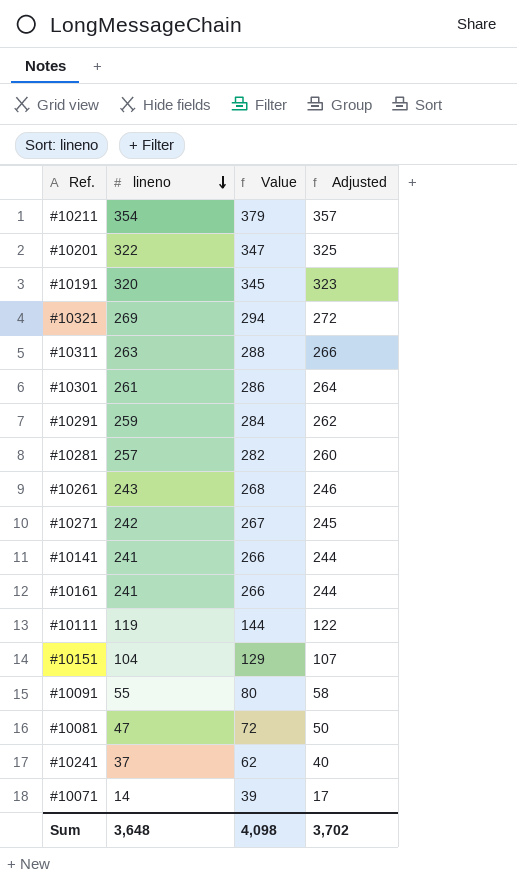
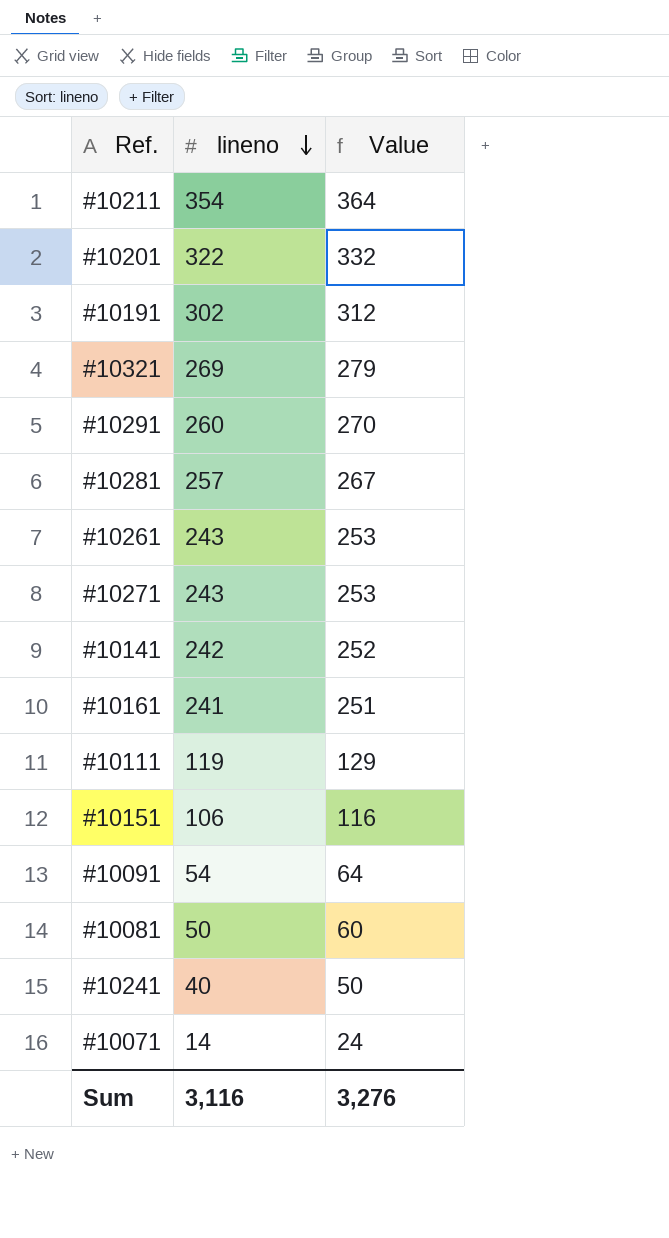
column Adjusted | formula: [lineno] + 3 -> none
column Value | formula: [lineno] + 25 -> [lineno] + 10
row #10311: 263 | 288 | 266 -> none
row #10301: 261 | 286 | 264 -> none
#10191 | lineno: 320 -> 302
#10291 | lineno: 259 -> 260
#10271 | lineno: 242 -> 243
#10141 | lineno: 241 -> 242
#10151 | lineno: 104 -> 106
#10091 | lineno: 55 -> 54
#10081 | lineno: 47 -> 50
#10241 | lineno: 37 -> 40
Sum | lineno: 3,648 -> 3,116
Sum | Value: 4,098 -> 3,276

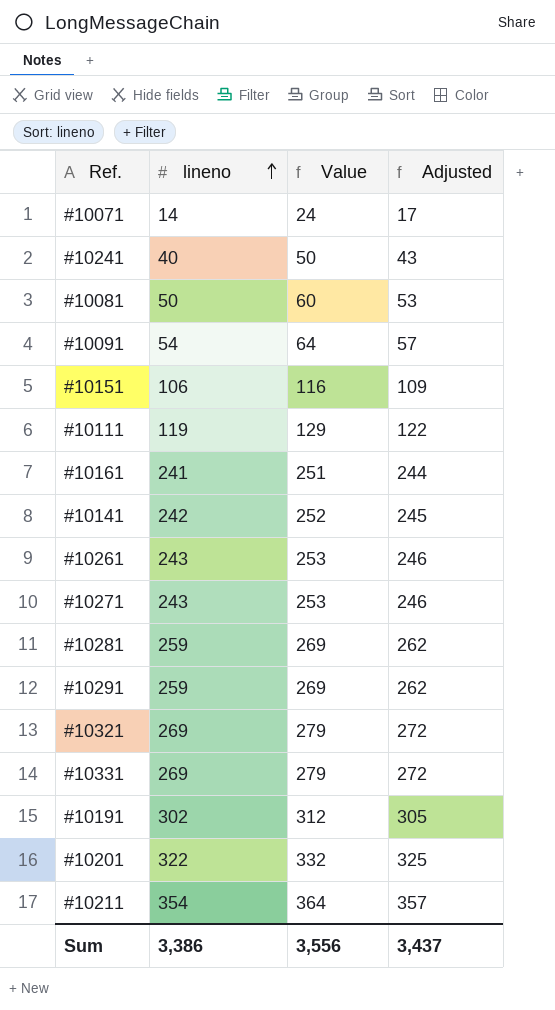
row order: lineno descending -> lineno ascending
column Adjusted | formula: none -> [lineno] + 3
#10281 | lineno: 257 -> 259
#10281 | Value: 267 -> 269
#10291 | lineno: 260 -> 259
#10291 | Value: 270 -> 269
row #10331: none -> 269 | 279 | 272
Sum | lineno: 3,116 -> 3,386
Sum | Value: 3,276 -> 3,556

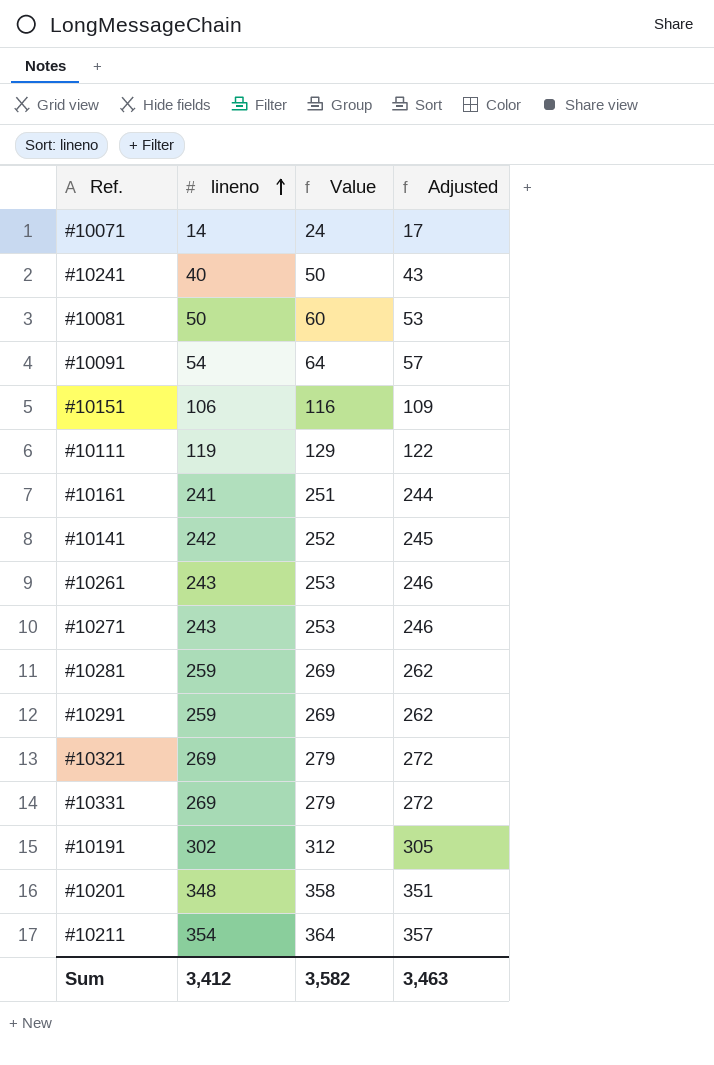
#10201 | lineno: 322 -> 348
#10201 | Value: 332 -> 358
#10201 | Adjusted: 325 -> 351
Sum | lineno: 3,386 -> 3,412
Sum | Value: 3,556 -> 3,582
Sum | Adjusted: 3,437 -> 3,463

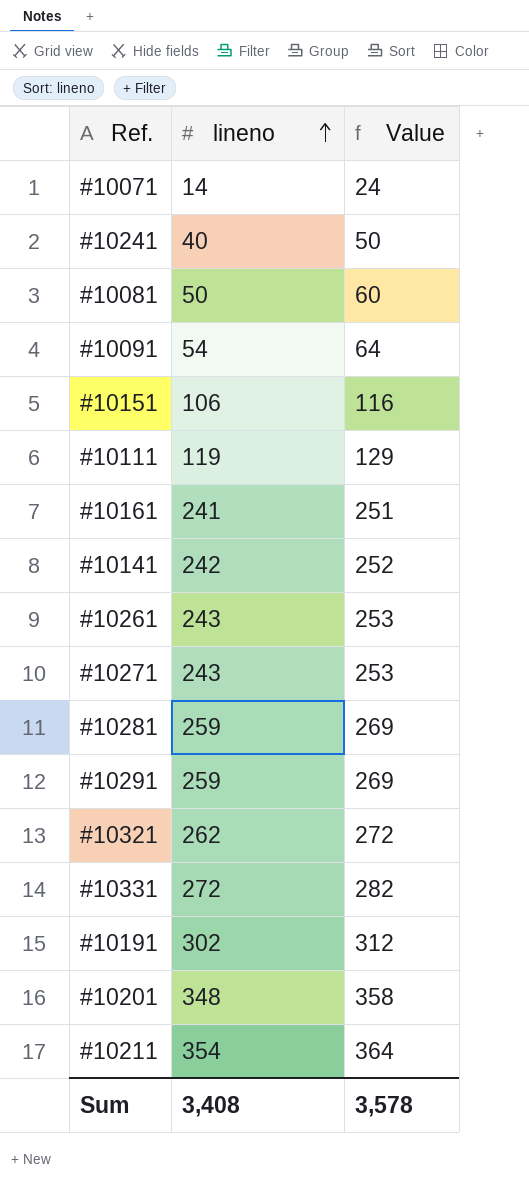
column Adjusted | formula: [lineno] + 3 -> none
#10321 | lineno: 269 -> 262
#10321 | Value: 279 -> 272
#10331 | lineno: 269 -> 272
#10331 | Value: 279 -> 282
Sum | lineno: 3,412 -> 3,408
Sum | Value: 3,582 -> 3,578

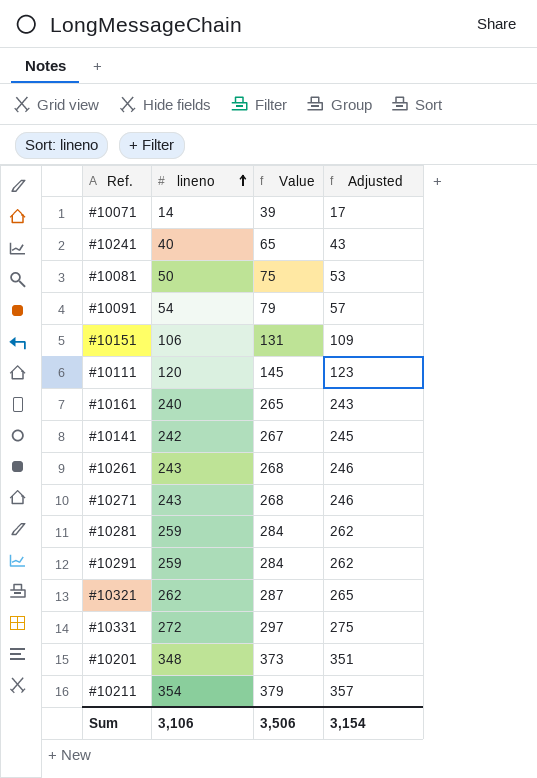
column Value | formula: [lineno] + 10 -> [lineno] + 25
column Adjusted | formula: none -> [lineno] + 3
row #10191: 302 | 312 -> none
#10111 | lineno: 119 -> 120
#10161 | lineno: 241 -> 240
Sum | lineno: 3,408 -> 3,106
Sum | Value: 3,578 -> 3,506

